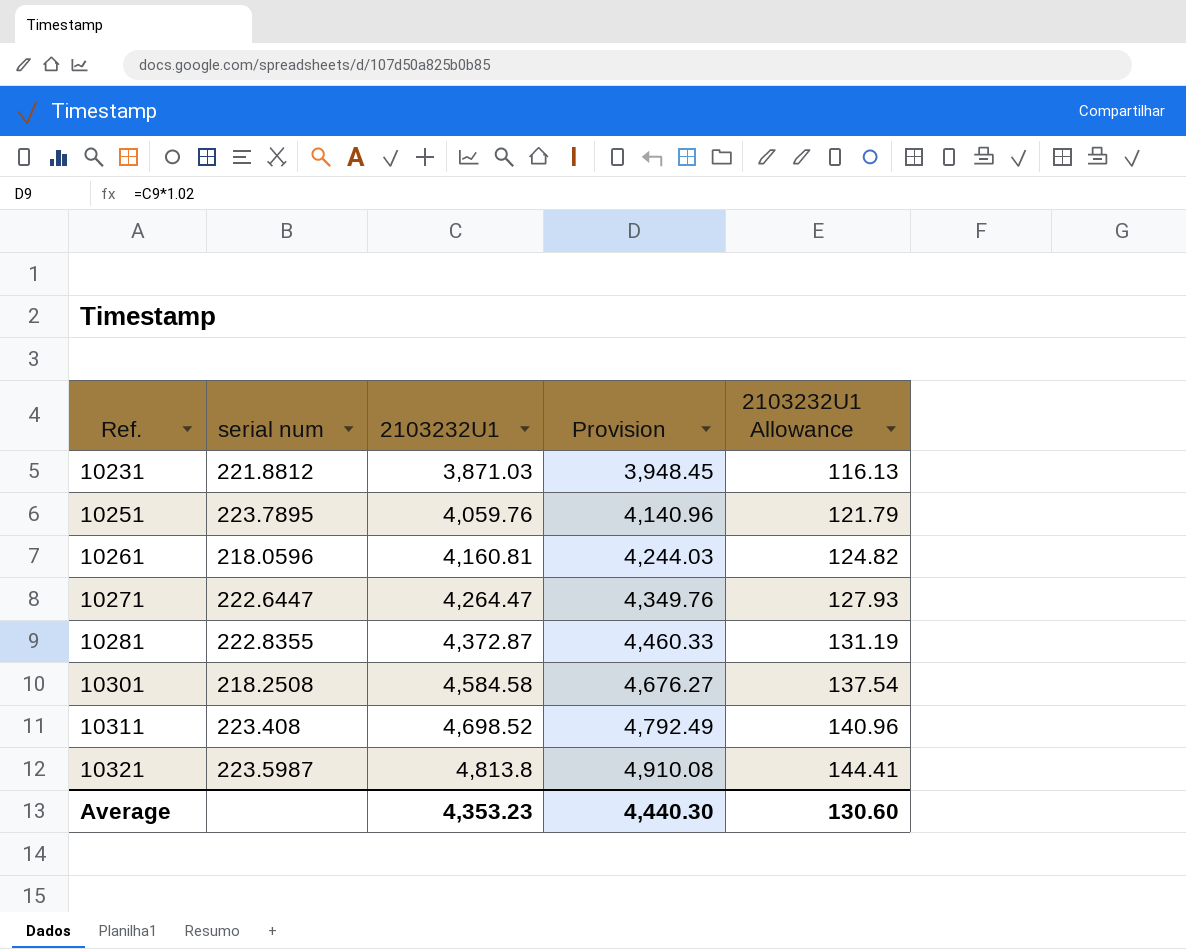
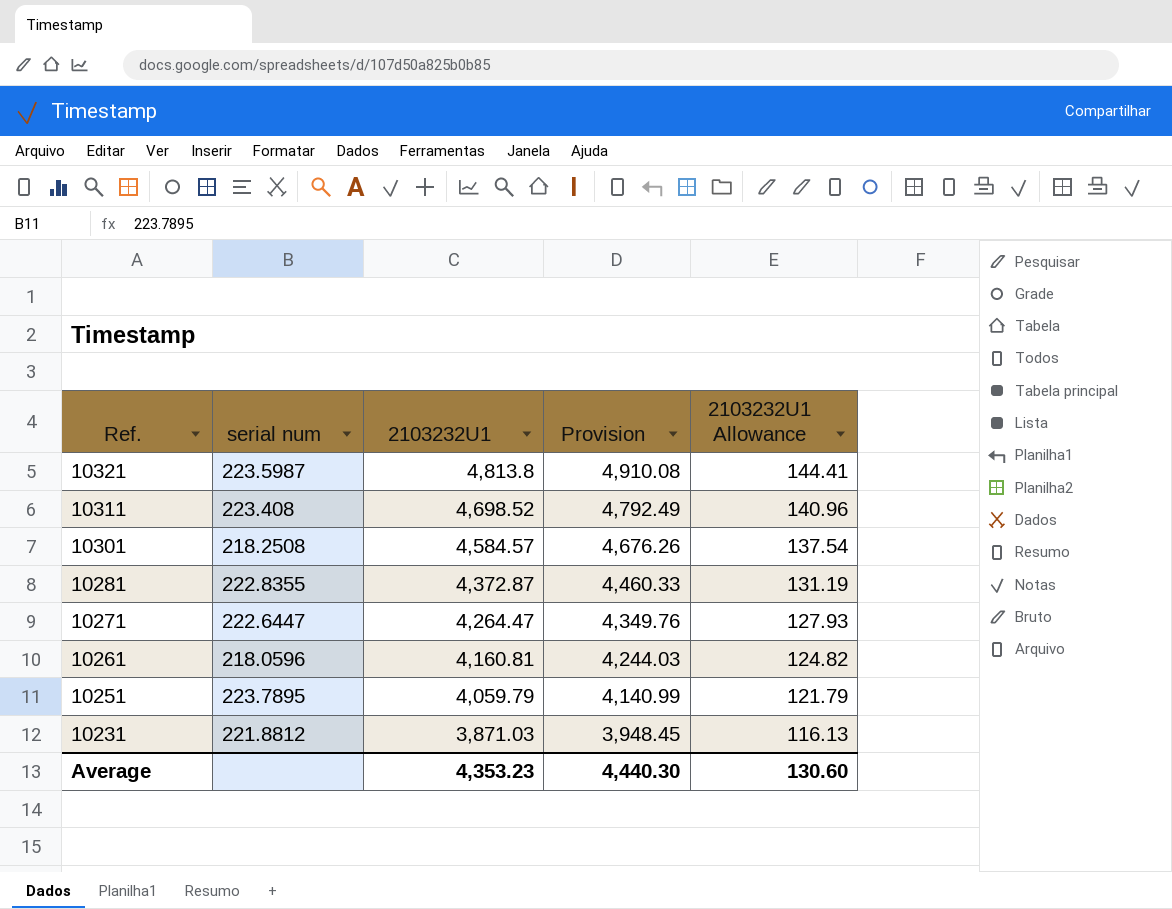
row order: Ref. ascending -> Ref. descending
10301 | 2103232U1: 4,584.58 -> 4,584.57
10301 | Provision: 4,676.27 -> 4,676.26
10251 | 2103232U1: 4,059.76 -> 4,059.79
10251 | Provision: 4,140.96 -> 4,140.99

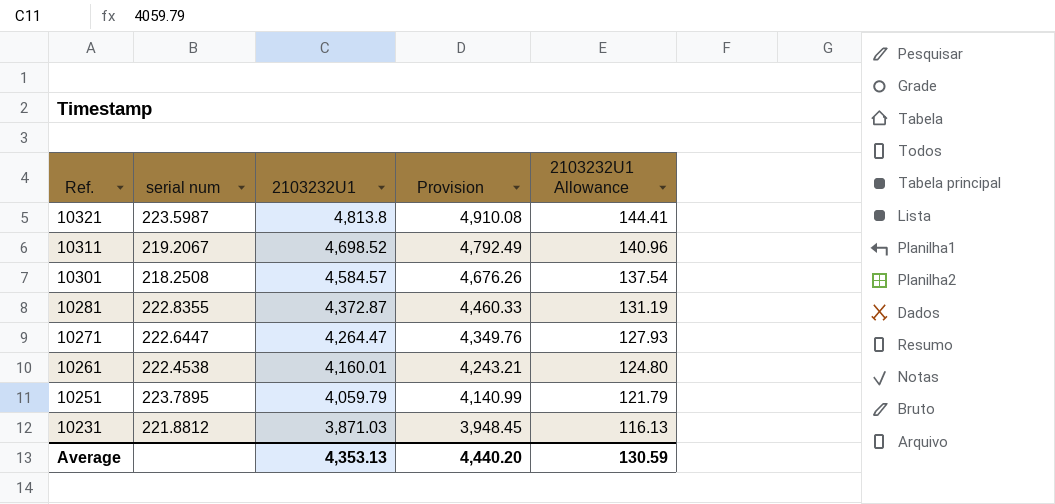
10311 | serial num: 223.408 -> 219.2067
10261 | serial num: 218.0596 -> 222.4538
10261 | 2103232U1: 4,160.81 -> 4,160.01
10261 | Provision: 4,244.03 -> 4,243.21
10261 | 2103232U1 Allowance: 124.82 -> 124.80
Average | 2103232U1: 4,353.23 -> 4,353.13
Average | Provision: 4,440.30 -> 4,440.20
Average | 2103232U1 Allowance: 130.60 -> 130.59

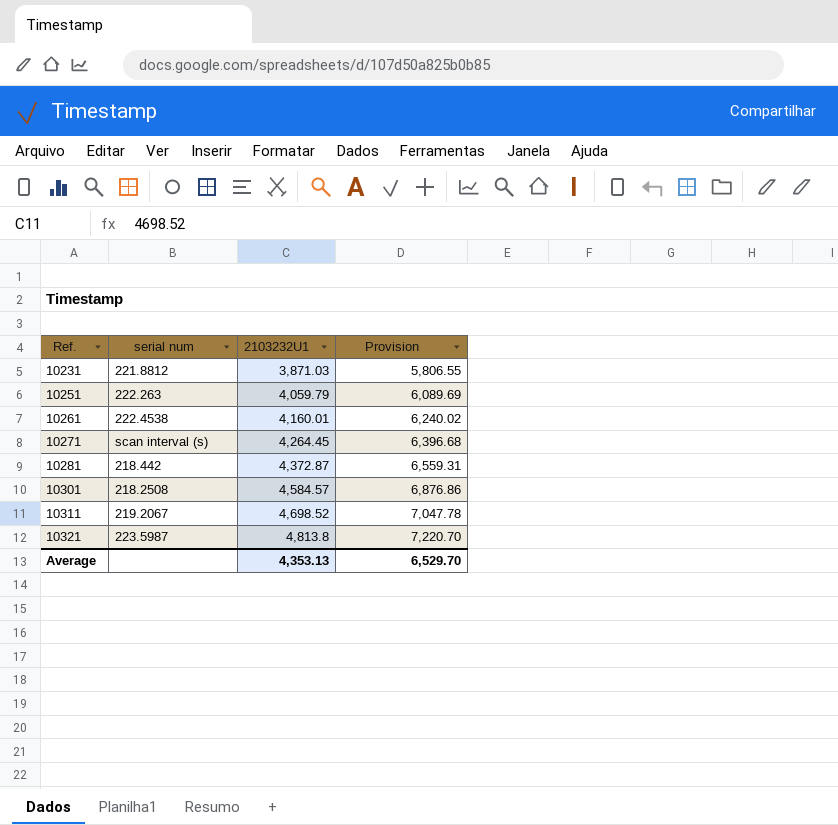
row order: Ref. descending -> Ref. ascending
column 2103232U1 Allowance | formula: [2103232U1] * 0.03 -> none
column Provision | formula: [2103232U1] * 1.02 -> [2103232U1] * 1.5
10251 | serial num: 223.7895 -> 222.263
10271 | serial num: 222.6447 -> scan interval (s)
10271 | 2103232U1: 4,264.47 -> 4,264.45
10281 | serial num: 222.8355 -> 218.442
Average | Provision: 4,440.20 -> 6,529.70

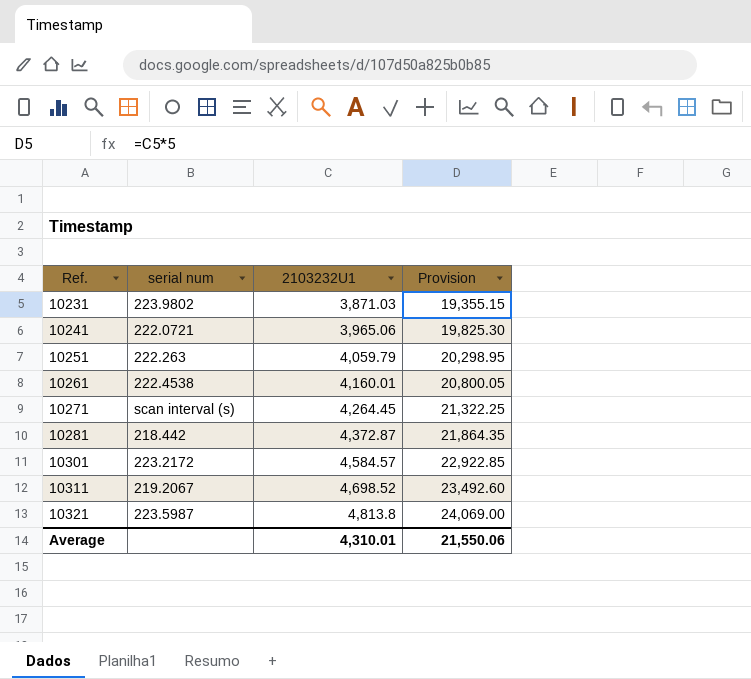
column Provision | formula: [2103232U1] * 1.5 -> [2103232U1] * 5
10231 | serial num: 221.8812 -> 223.9802
row 10241: none -> 222.0721 | 3,965.06 | 19,825.30
10301 | serial num: 218.2508 -> 223.2172
Average | 2103232U1: 4,353.13 -> 4,310.01
Average | Provision: 6,529.70 -> 21,550.06

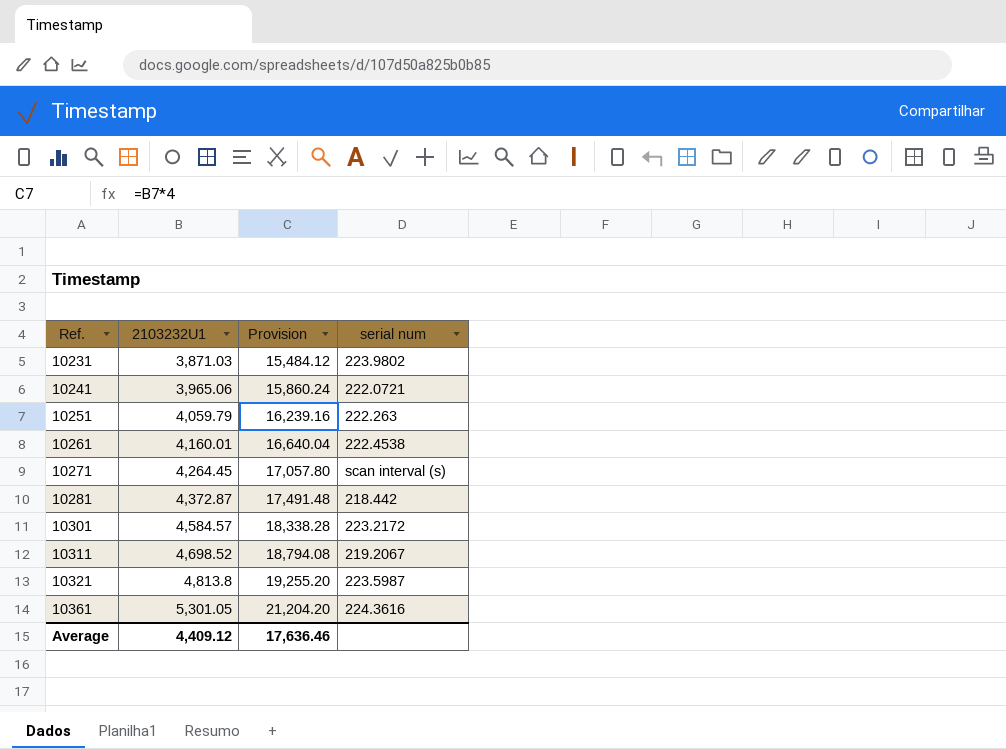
column Provision | formula: [2103232U1] * 5 -> [2103232U1] * 4
column serial num | position: 2 -> 4
row 10361: none -> 5,301.05 | 21,204.20 | 224.3616
Average | 2103232U1: 4,310.01 -> 4,409.12
Average | Provision: 21,550.06 -> 17,636.46

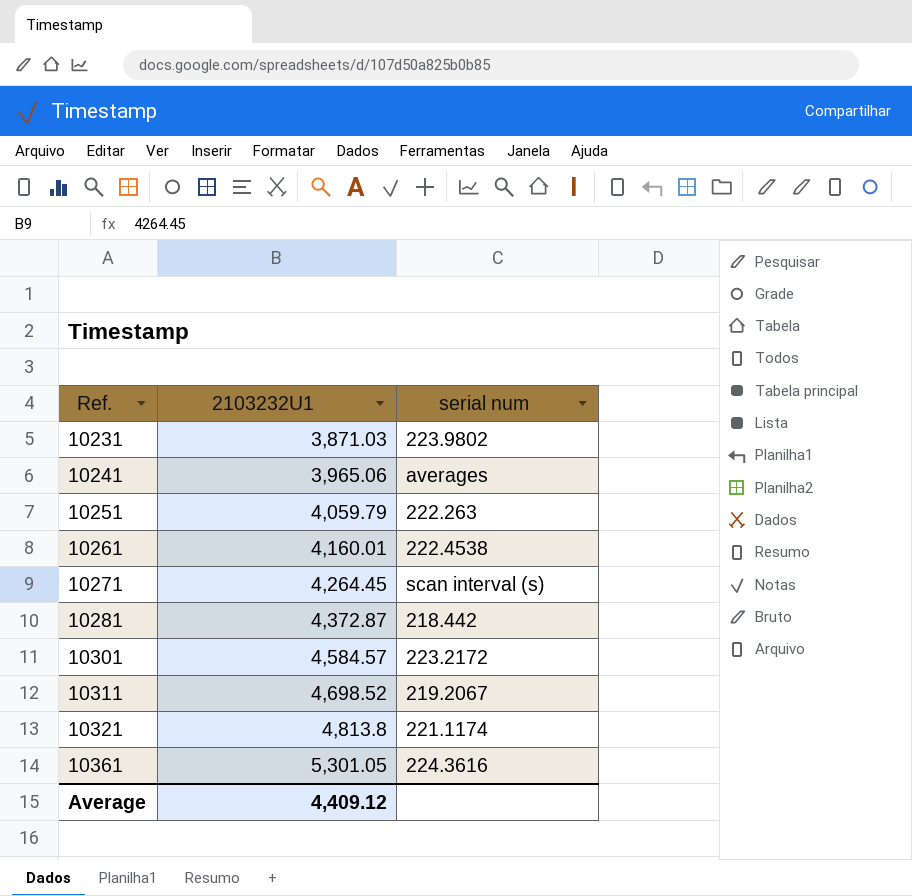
column Provision | formula: [2103232U1] * 4 -> none
10241 | serial num: 222.0721 -> averages
10321 | serial num: 223.5987 -> 221.1174

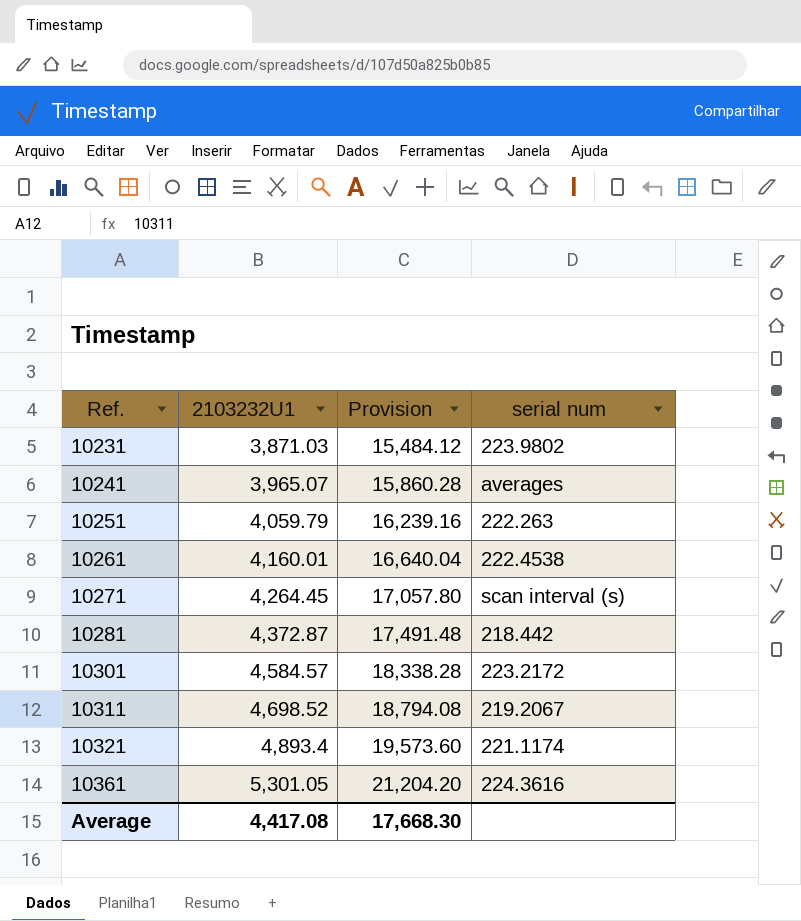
column Provision | formula: none -> [2103232U1] * 4
10241 | 2103232U1: 3,965.06 -> 3,965.07
10321 | 2103232U1: 4,813.8 -> 4,893.4
Average | 2103232U1: 4,409.12 -> 4,417.08

